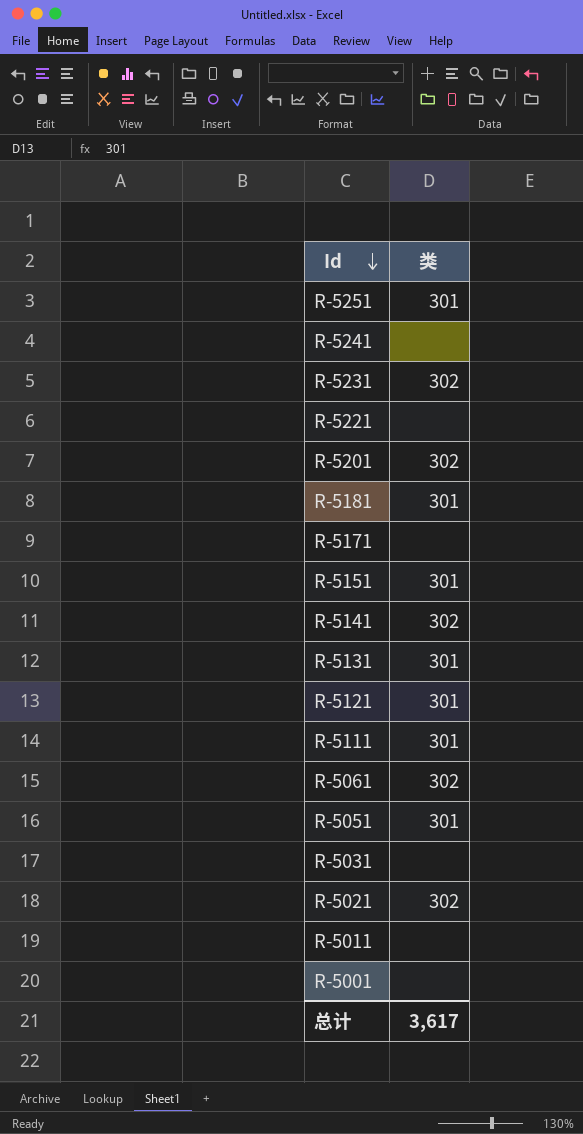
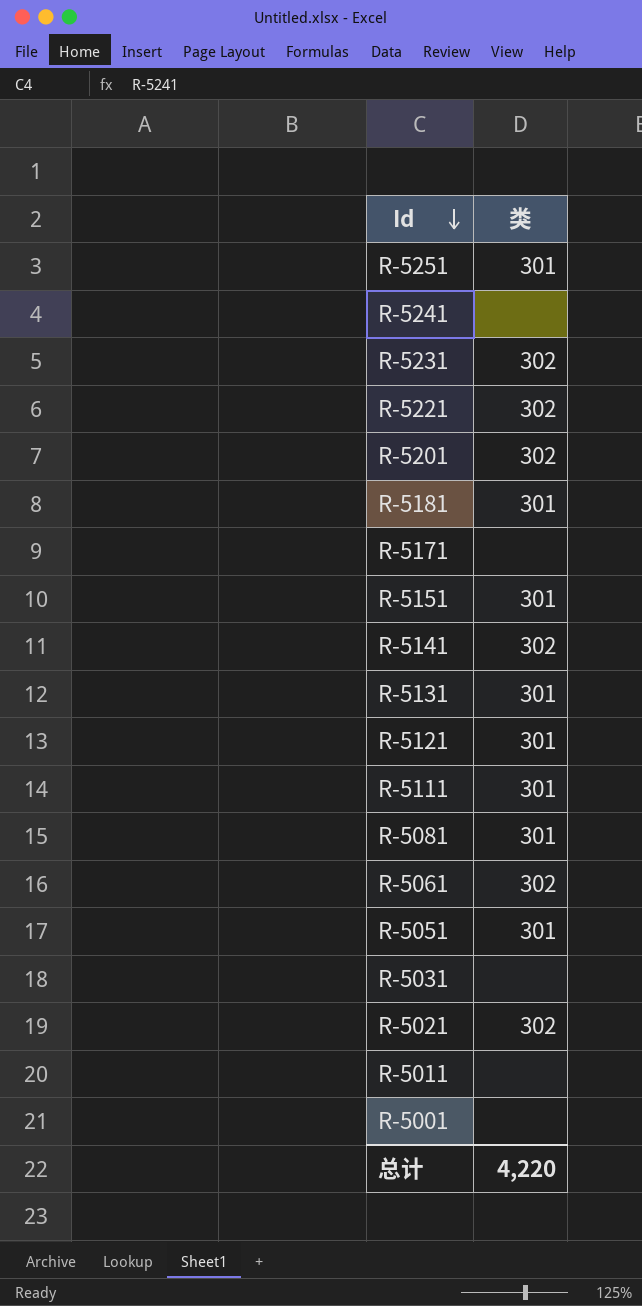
R-5221 | 类: none -> 302
row R-5081: none -> 301
总计 | 类: 3,617 -> 4,220

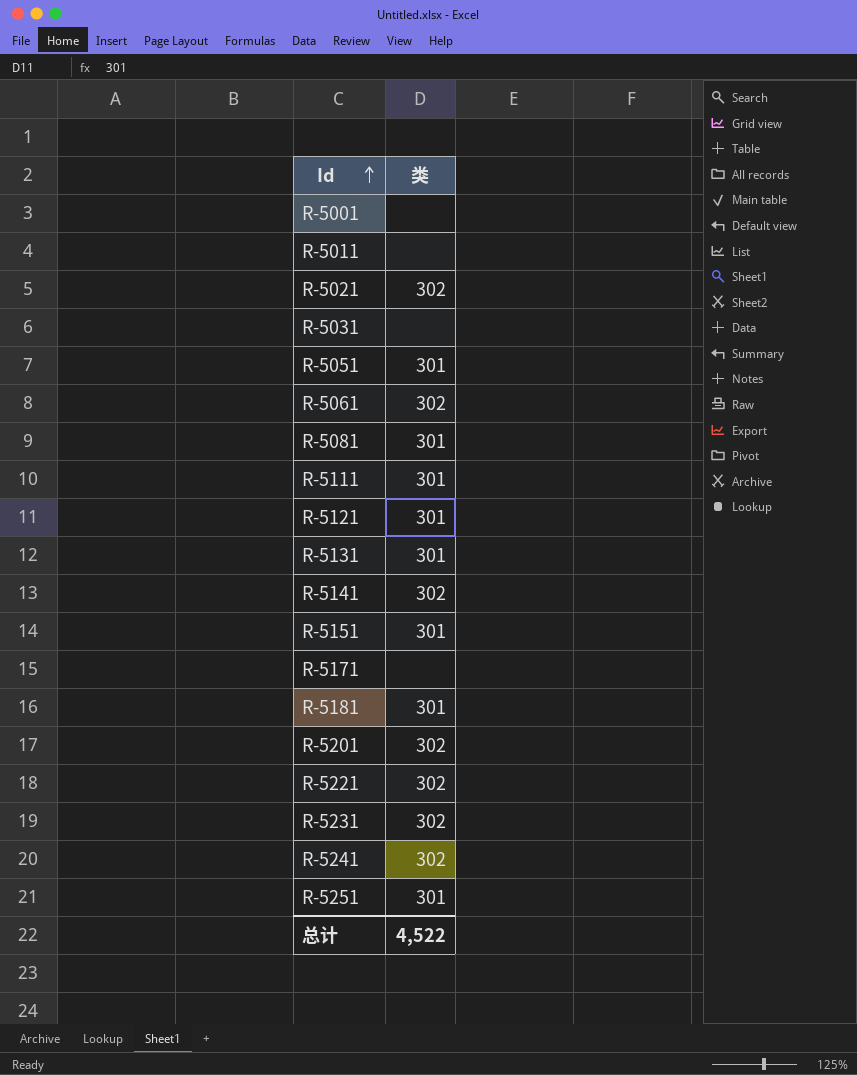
row order: Id descending -> Id ascending
R-5241 | 类: none -> 302
总计 | 类: 4,220 -> 4,522

